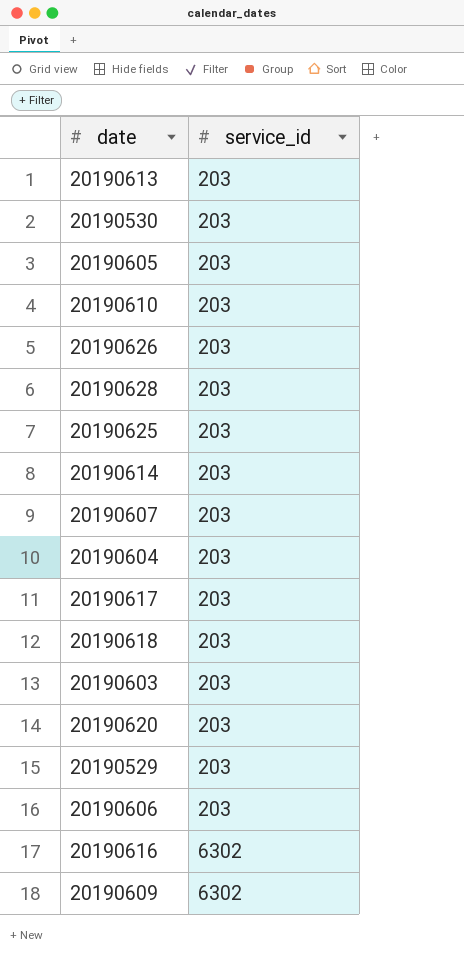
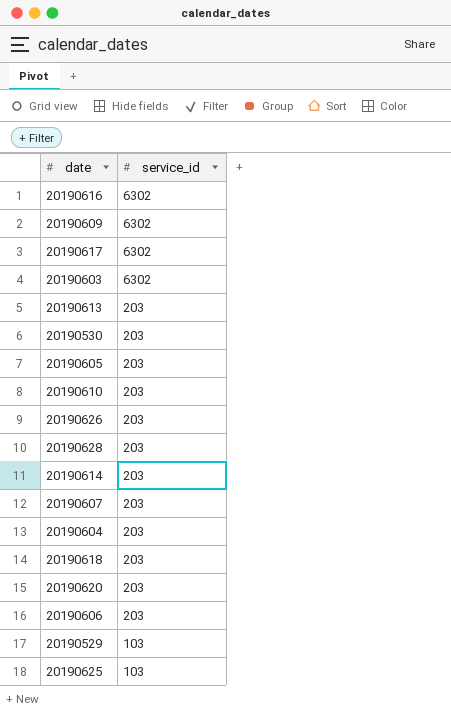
row order: service_id ascending -> service_id descending
20190617 | service_id: 203 -> 6302
20190603 | service_id: 203 -> 6302
20190529 | service_id: 203 -> 103
20190625 | service_id: 203 -> 103

